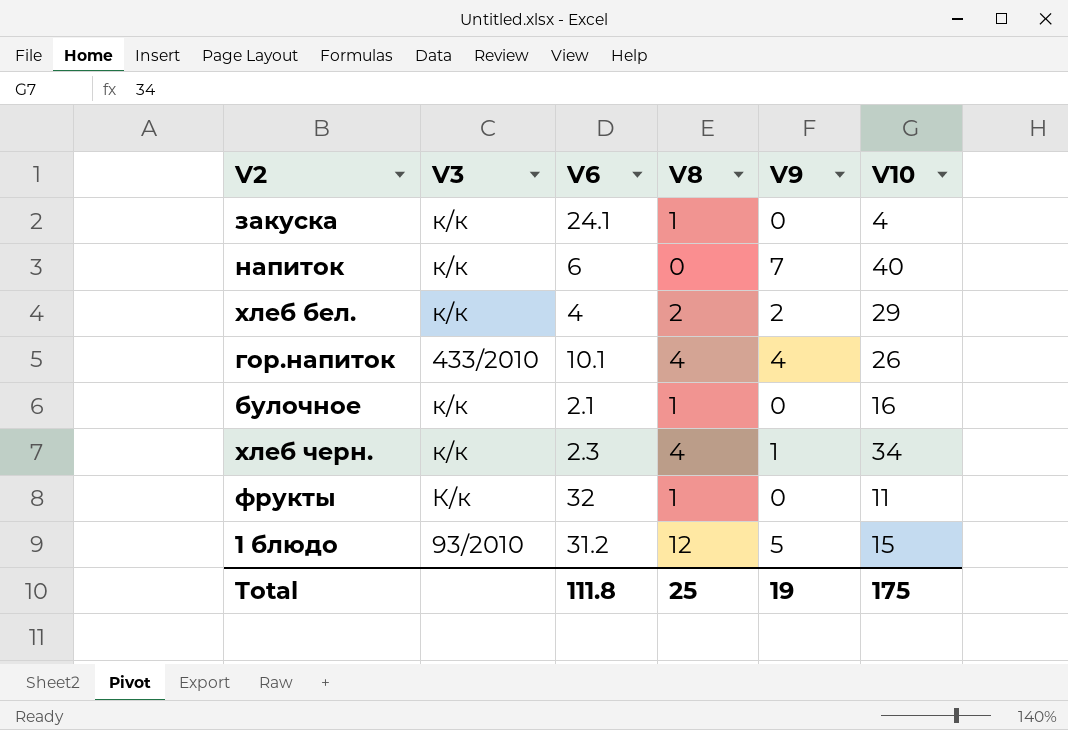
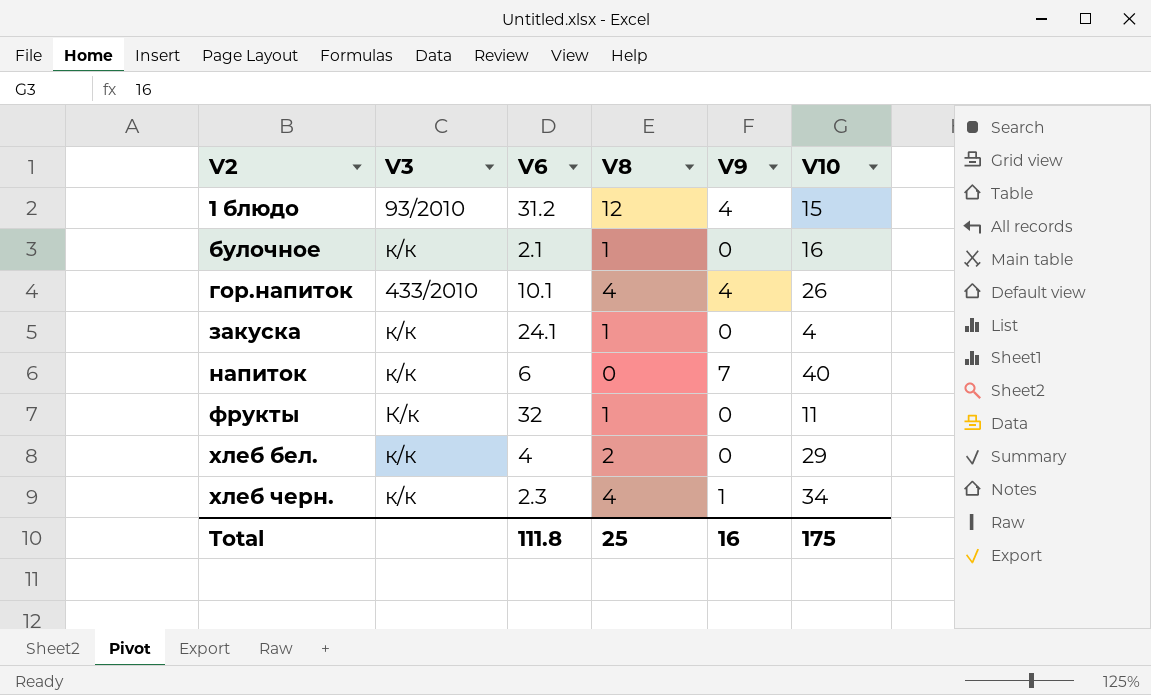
row order: none -> V2 ascending
1 блюдо | V9: 5 -> 4
хлеб бел. | V9: 2 -> 0
Total | V9: 19 -> 16

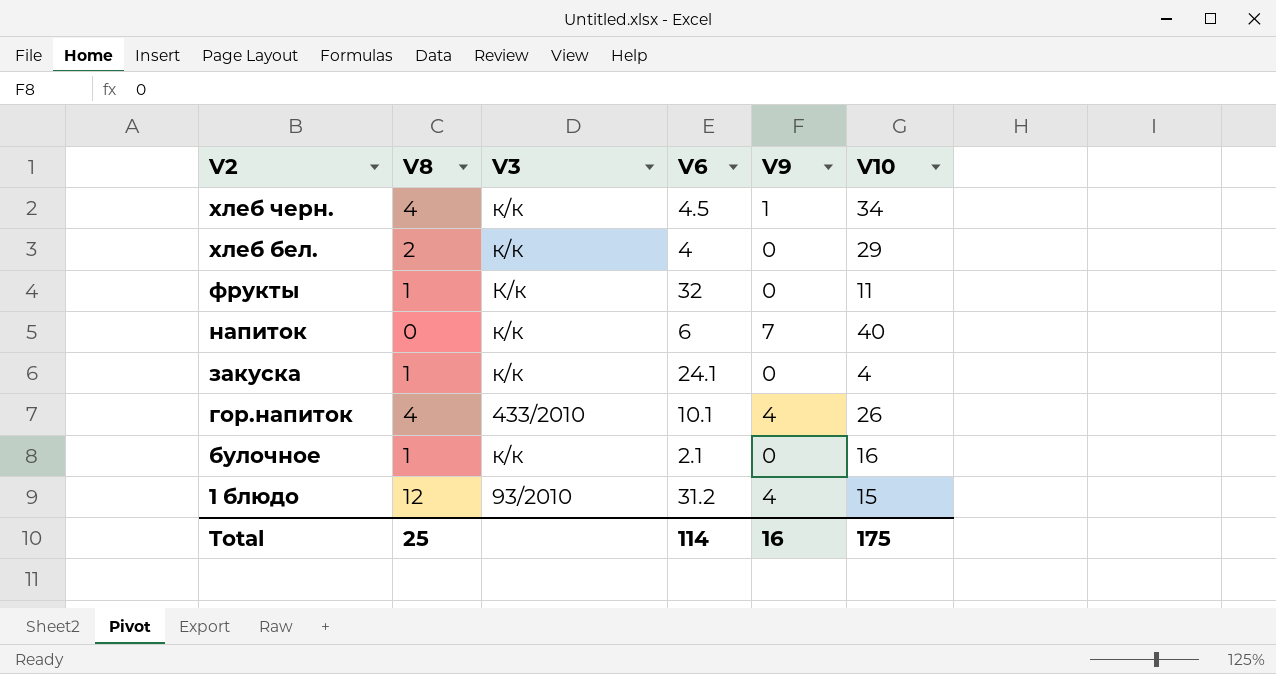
row order: V2 ascending -> V2 descending
column V8 | position: 4 -> 2
хлеб черн. | V6: 2.3 -> 4.5
Total | V6: 111.8 -> 114

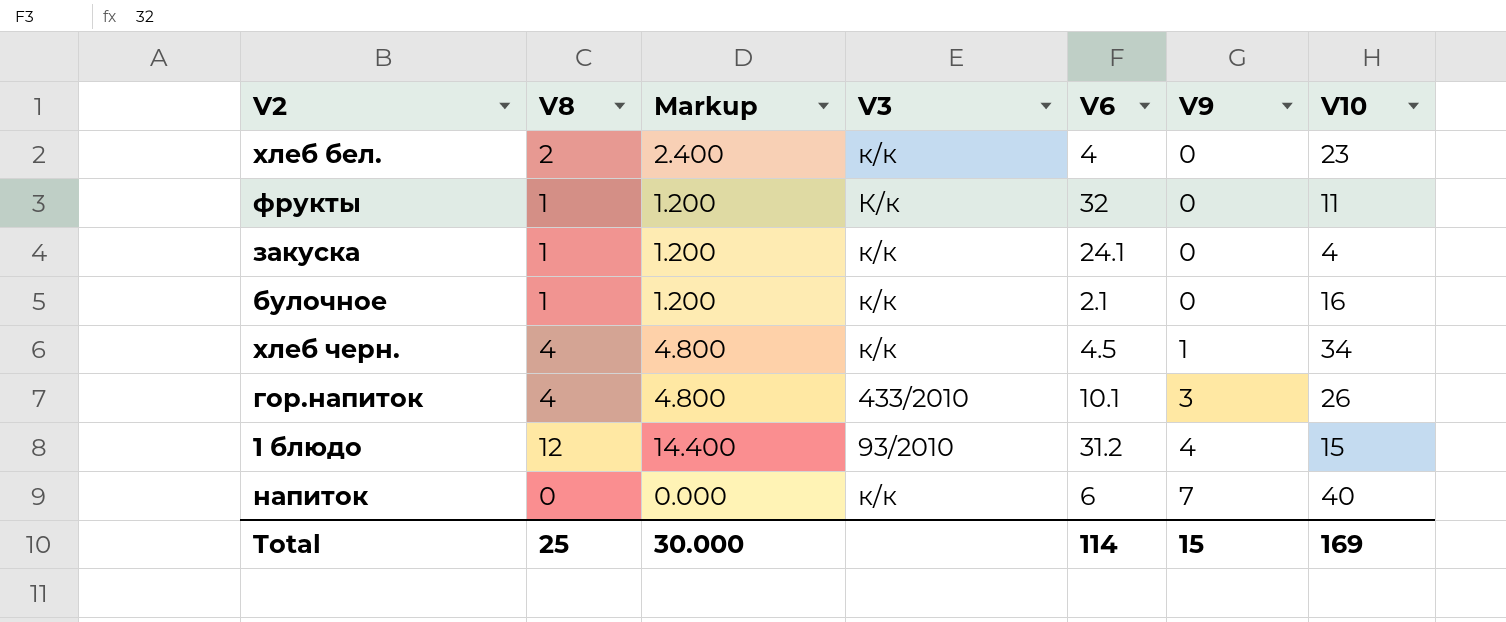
row order: V2 descending -> V9 ascending
column Markup | formula: none -> [V8] * 1.2
хлеб бел. | V10: 29 -> 23
гор.напиток | V9: 4 -> 3
Total | V9: 16 -> 15
Total | V10: 175 -> 169

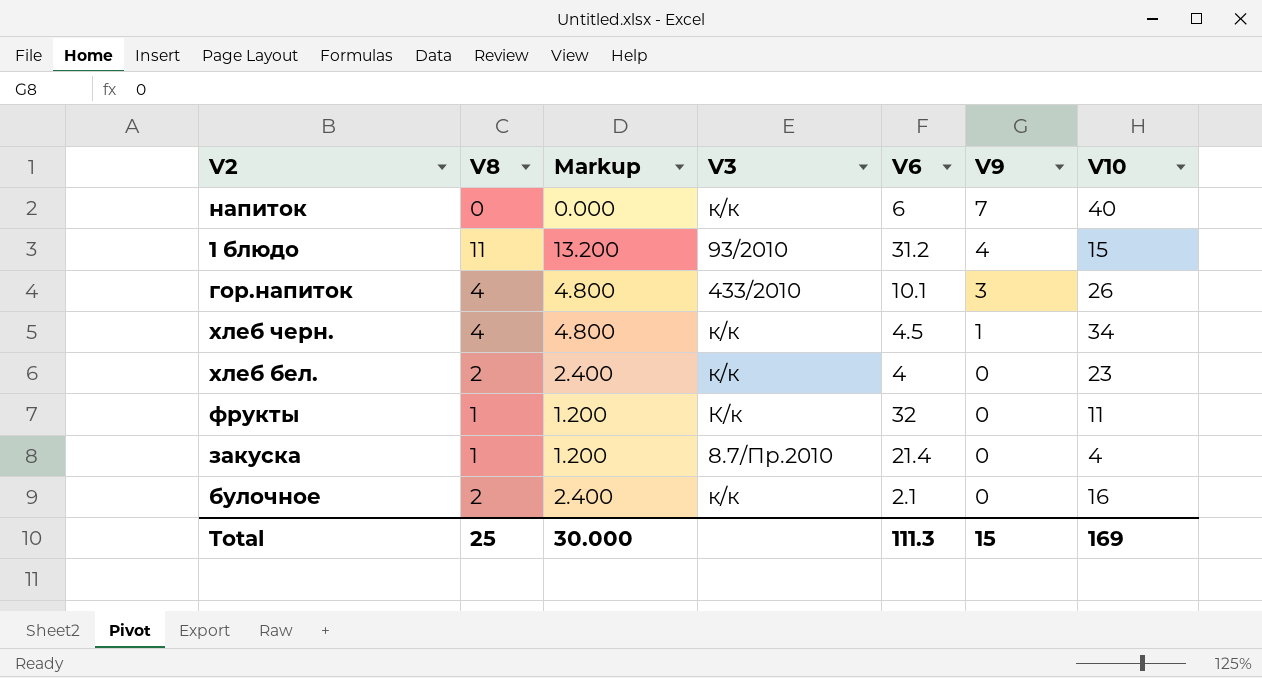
row order: V9 ascending -> V9 descending
1 блюдо | V8: 12 -> 11
1 блюдо | Markup: 14.400 -> 13.200
закуска | V3: к/к -> 8.7/Пр.2010
закуска | V6: 24.1 -> 21.4
булочное | V8: 1 -> 2
булочное | Markup: 1.200 -> 2.400
Total | V6: 114 -> 111.3

